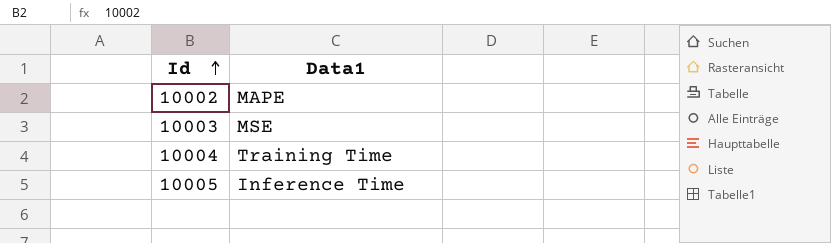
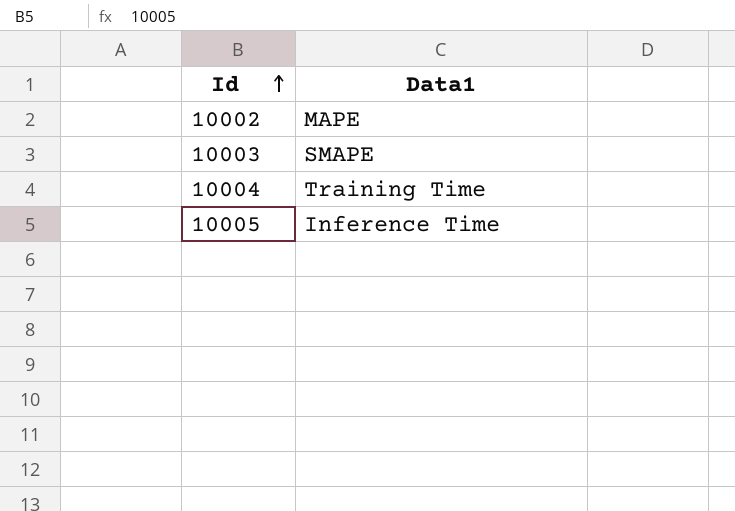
10003 | Data1: MSE -> SMAPE

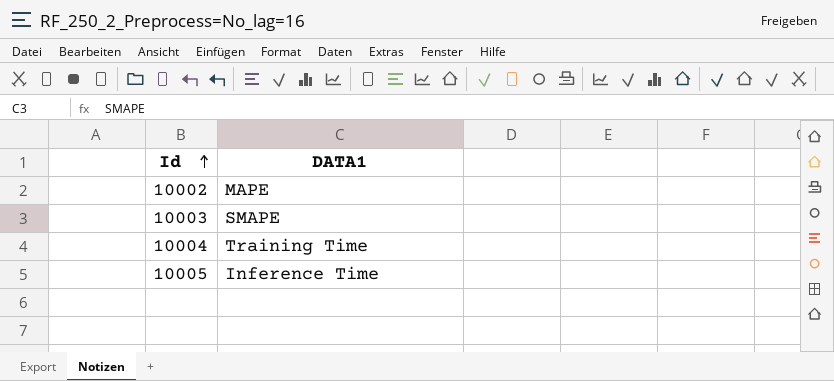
column name: Data1 -> DATA1

